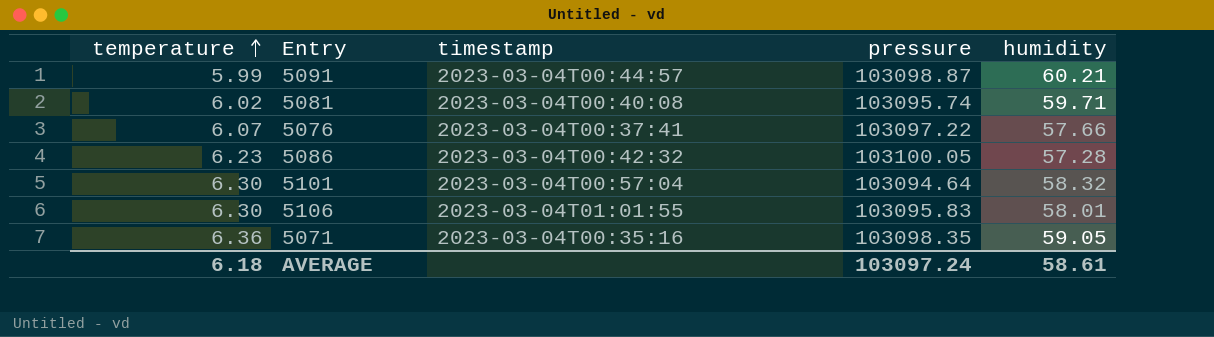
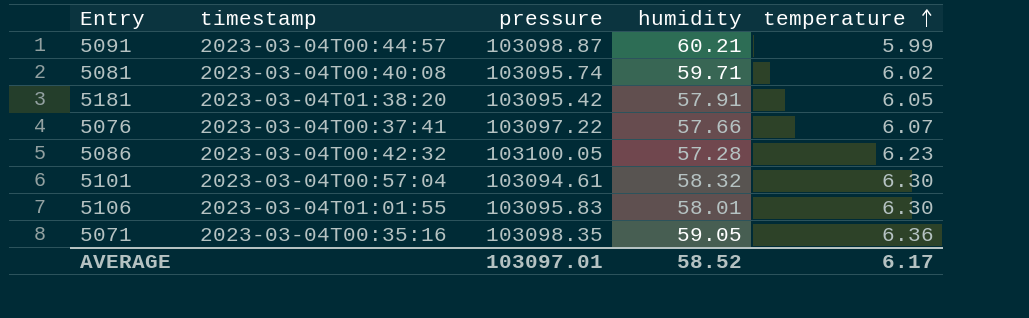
column temperature | position: 1 -> 5
row 5181: none -> 2023-03-04T01:38:20 | 103095.42 | 57.91 | 6.05
5101 | pressure: 103094.64 -> 103094.61
AVERAGE | pressure: 103097.24 -> 103097.01
AVERAGE | humidity: 58.61 -> 58.52
AVERAGE | temperature: 6.18 -> 6.17

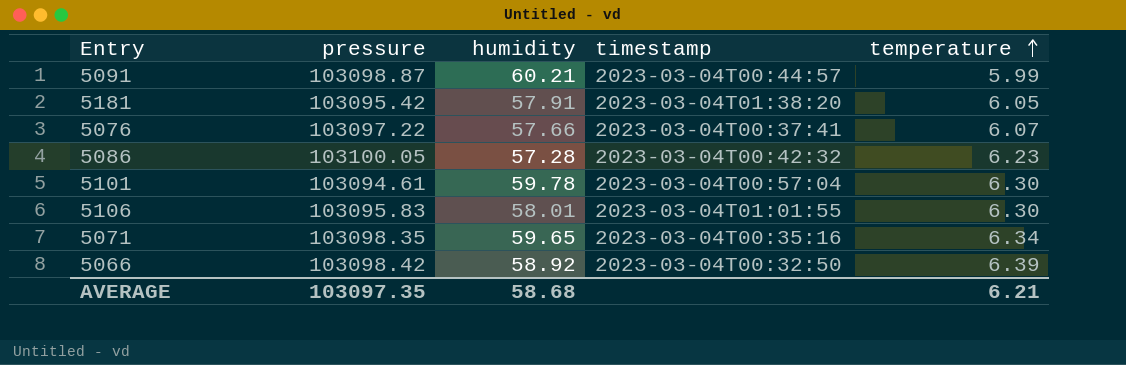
column timestamp | position: 2 -> 4
row 5081: 2023-03-04T00:40:08 | 103095.74 | 59.71 | 6.02 -> none
5101 | humidity: 58.32 -> 59.78
5071 | humidity: 59.05 -> 59.65
5071 | temperature: 6.36 -> 6.34
row 5066: none -> 103098.42 | 58.92 | 2023-03-04T00:32:50 | 6.39
AVERAGE | pressure: 103097.01 -> 103097.35
AVERAGE | humidity: 58.52 -> 58.68
AVERAGE | temperature: 6.17 -> 6.21

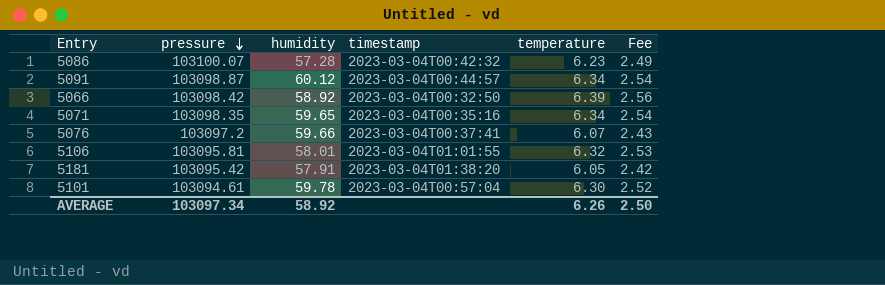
row order: temperature ascending -> pressure descending
column Fee | formula: none -> [temperature] * 0.4
5086 | pressure: 103100.05 -> 103100.07
5091 | humidity: 60.21 -> 60.12
5091 | temperature: 5.99 -> 6.34
5076 | pressure: 103097.22 -> 103097.2
5076 | humidity: 57.66 -> 59.66
5106 | pressure: 103095.83 -> 103095.81
5106 | temperature: 6.30 -> 6.32
AVERAGE | pressure: 103097.35 -> 103097.34
AVERAGE | humidity: 58.68 -> 58.92
AVERAGE | temperature: 6.21 -> 6.26

